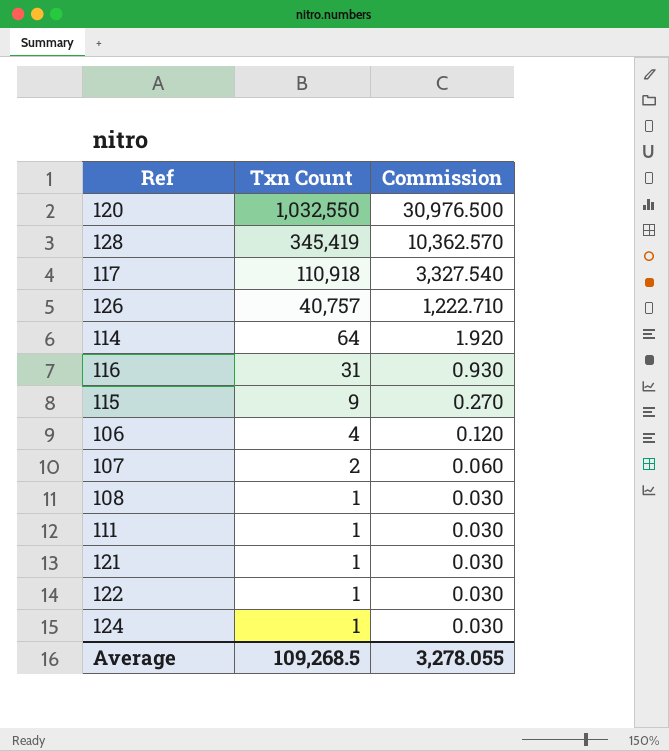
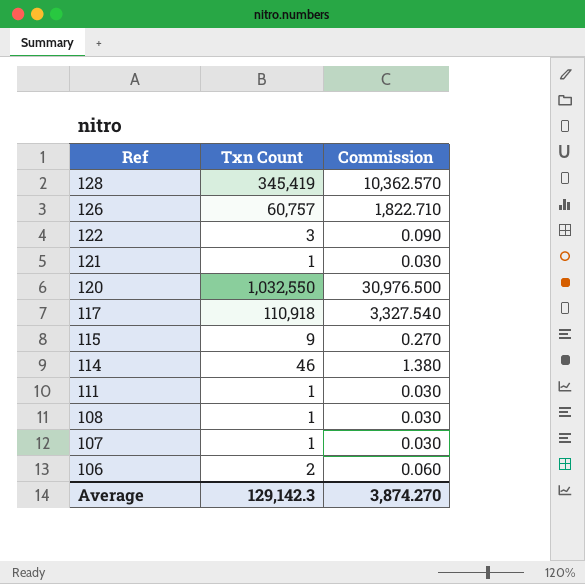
row order: Txn Count descending -> Ref descending
row 116: 31 | 0.930 -> none
row 124: 1 | 0.030 -> none
126 | Txn Count: 40,757 -> 60,757
126 | Commission: 1,222.710 -> 1,822.710
122 | Txn Count: 1 -> 3
122 | Commission: 0.030 -> 0.090
114 | Txn Count: 64 -> 46
114 | Commission: 1.920 -> 1.380
107 | Txn Count: 2 -> 1
107 | Commission: 0.060 -> 0.030
106 | Txn Count: 4 -> 2
106 | Commission: 0.120 -> 0.060
Average | Txn Count: 109,268.5 -> 129,142.3
Average | Commission: 3,278.055 -> 3,874.270

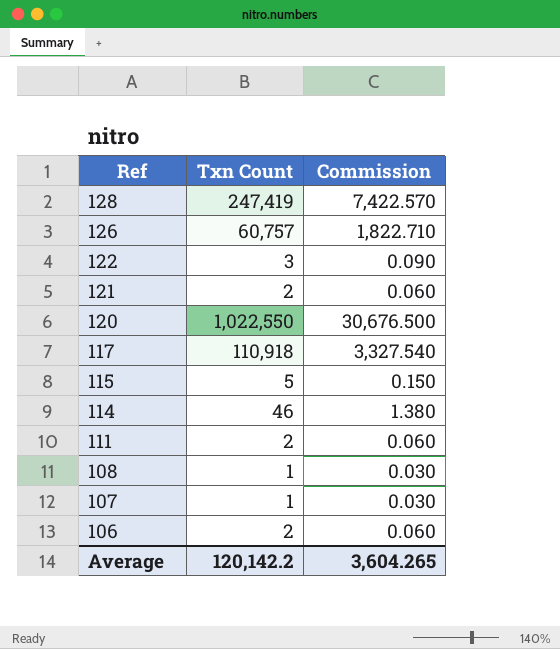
128 | Txn Count: 345,419 -> 247,419
128 | Commission: 10,362.570 -> 7,422.570
121 | Txn Count: 1 -> 2
121 | Commission: 0.030 -> 0.060
120 | Txn Count: 1,032,550 -> 1,022,550
120 | Commission: 30,976.500 -> 30,676.500
115 | Txn Count: 9 -> 5
115 | Commission: 0.270 -> 0.150
111 | Txn Count: 1 -> 2
111 | Commission: 0.030 -> 0.060
Average | Txn Count: 129,142.3 -> 120,142.2
Average | Commission: 3,874.270 -> 3,604.265

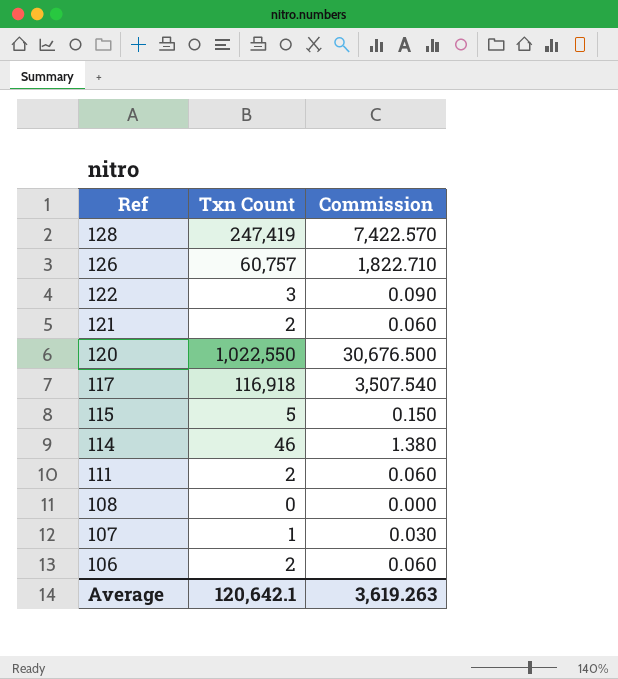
117 | Txn Count: 110,918 -> 116,918
117 | Commission: 3,327.540 -> 3,507.540
108 | Txn Count: 1 -> 0
108 | Commission: 0.030 -> 0.000
Average | Txn Count: 120,142.2 -> 120,642.1
Average | Commission: 3,604.265 -> 3,619.263

